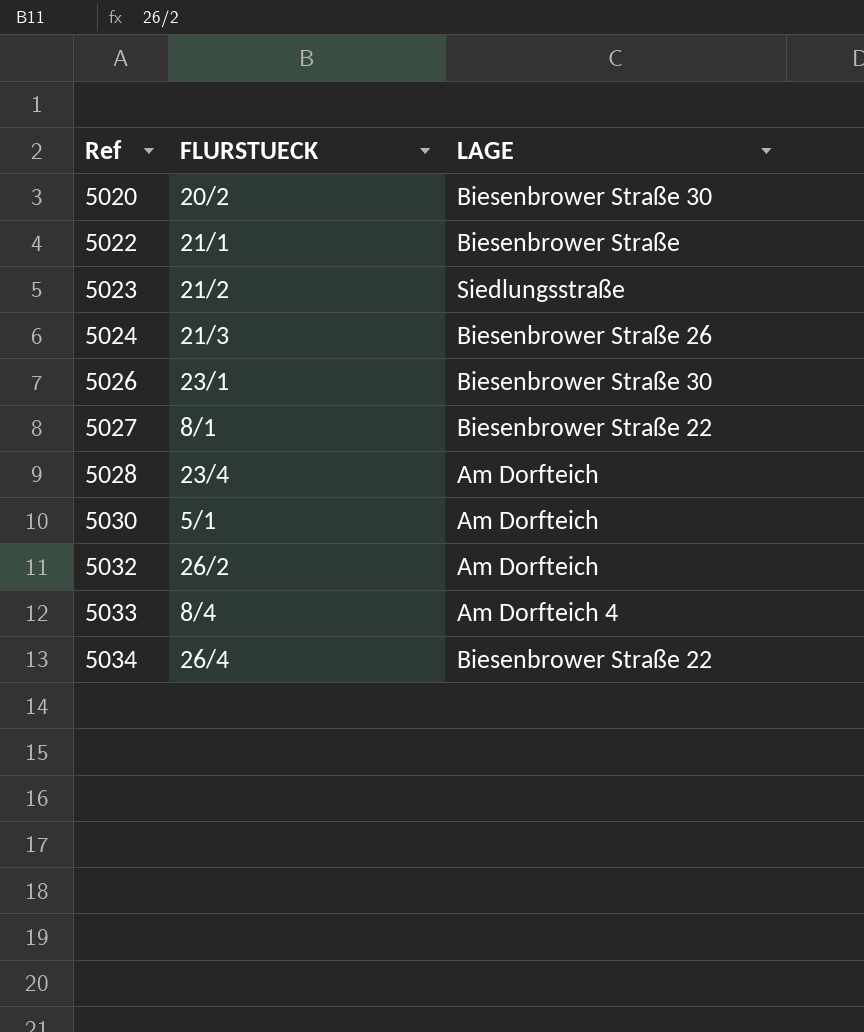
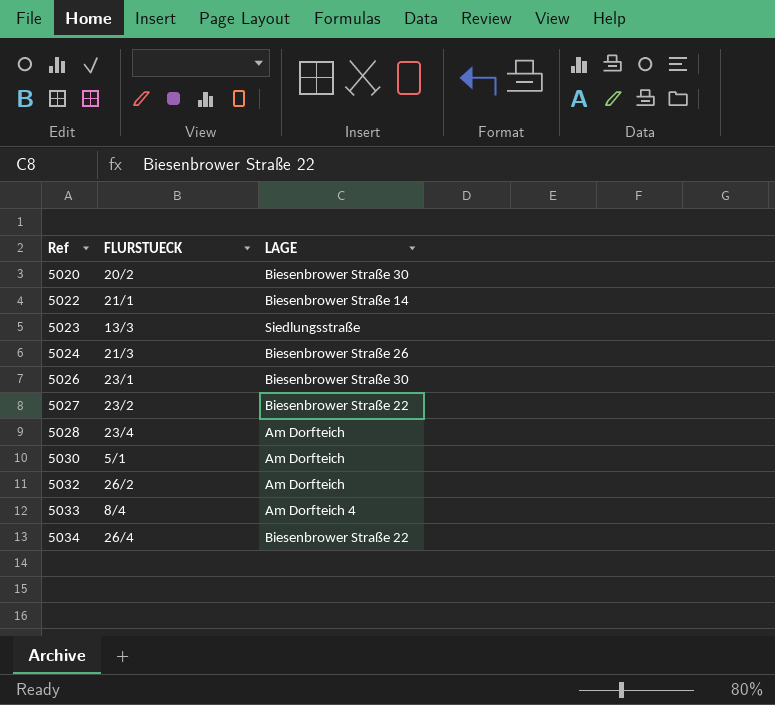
5022 | LAGE: Biesenbrower Straße -> Biesenbrower Straße 14
5023 | FLURSTUECK: 21/2 -> 13/3
5027 | FLURSTUECK: 8/1 -> 23/2

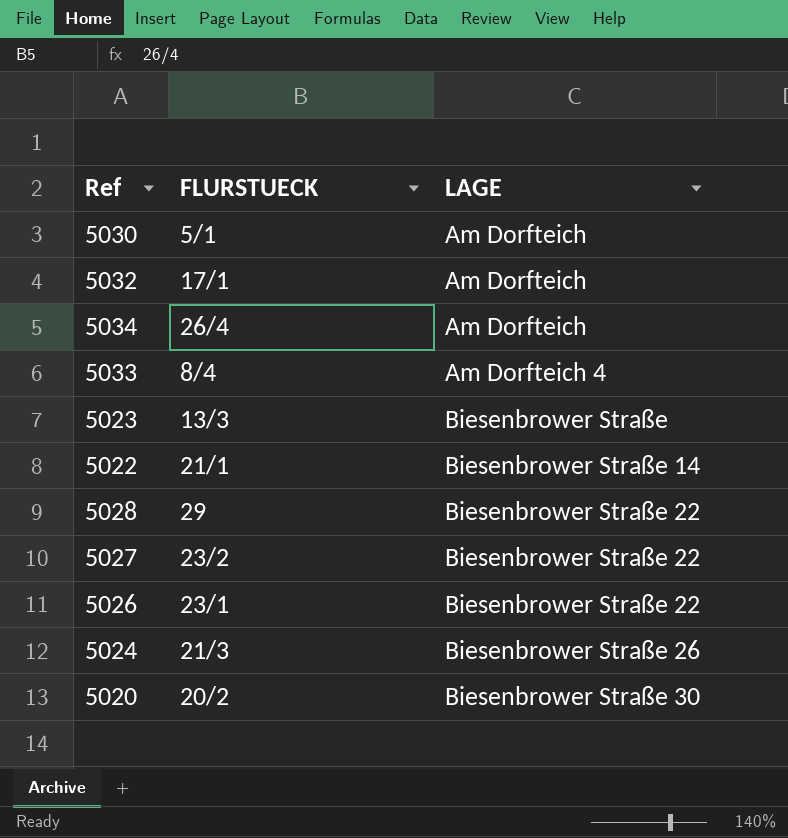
row order: Ref ascending -> LAGE ascending
5032 | FLURSTUECK: 26/2 -> 17/1
5034 | LAGE: Biesenbrower Straße 22 -> Am Dorfteich
5023 | LAGE: Siedlungsstraße -> Biesenbrower Straße
5028 | FLURSTUECK: 23/4 -> 29
5028 | LAGE: Am Dorfteich -> Biesenbrower Straße 22
5026 | LAGE: Biesenbrower Straße 30 -> Biesenbrower Straße 22

